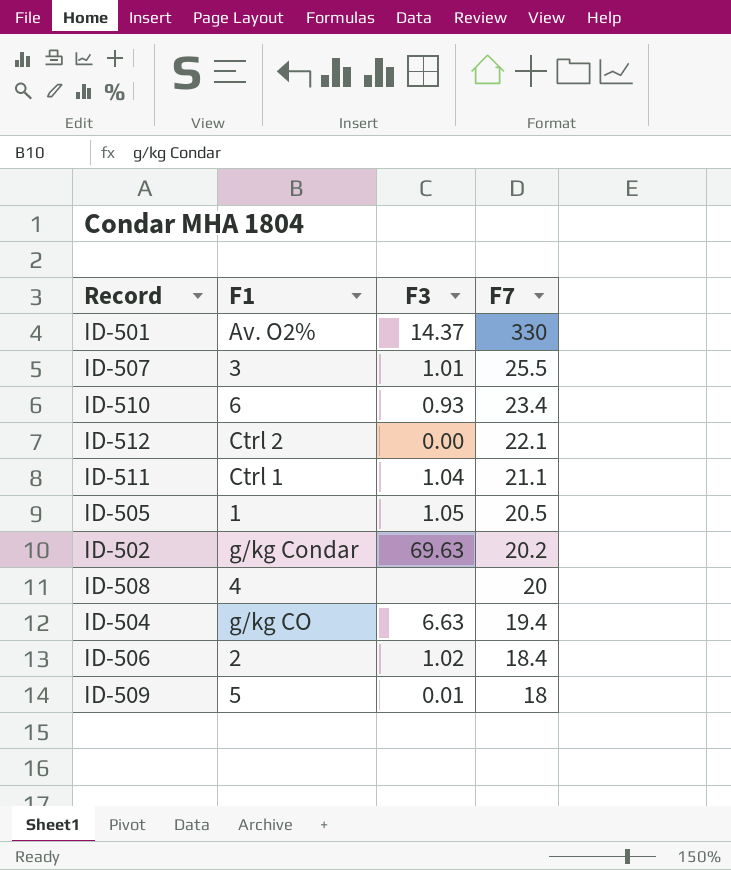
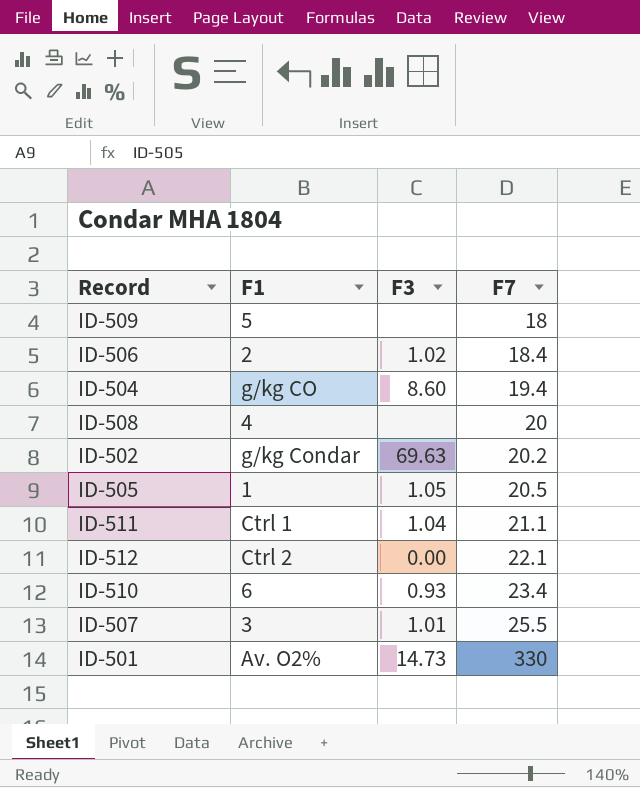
row order: F7 descending -> F7 ascending
ID-509 | F3: 0.01 -> none
ID-504 | F3: 6.63 -> 8.60
ID-501 | F3: 14.37 -> 14.73

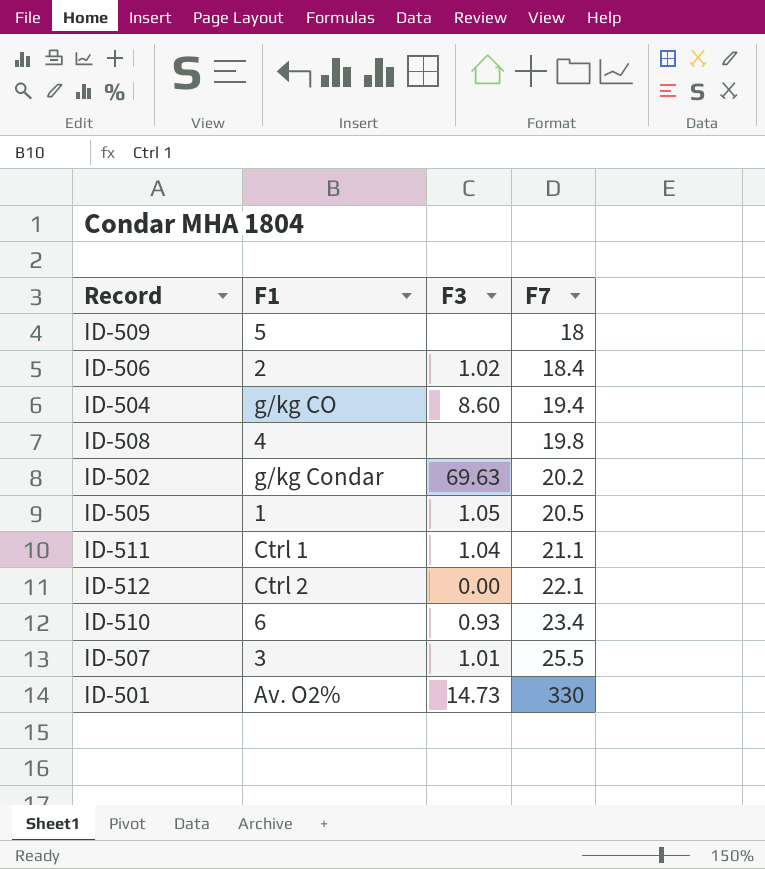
ID-508 | F7: 20 -> 19.8

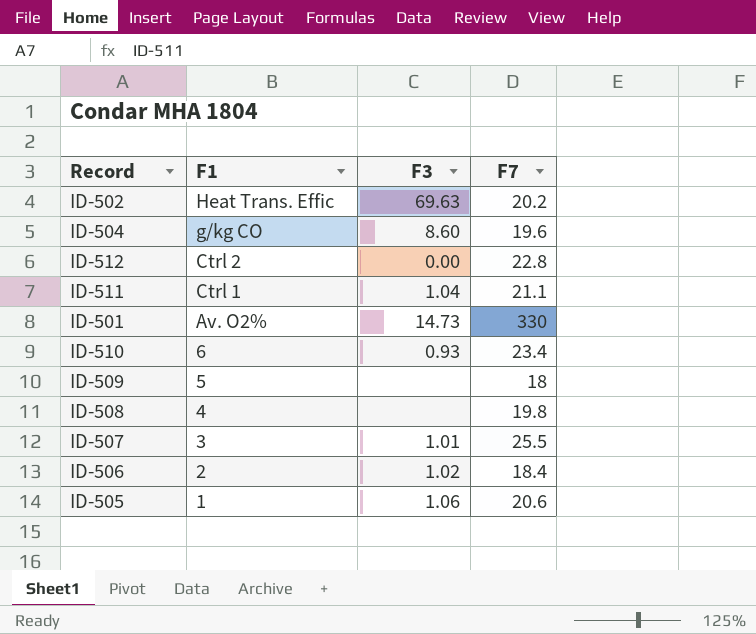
row order: F7 ascending -> F1 descending
ID-502 | F1: g/kg Condar -> Heat Trans. Effic
ID-504 | F7: 19.4 -> 19.6
ID-512 | F7: 22.1 -> 22.8
ID-505 | F3: 1.05 -> 1.06
ID-505 | F7: 20.5 -> 20.6

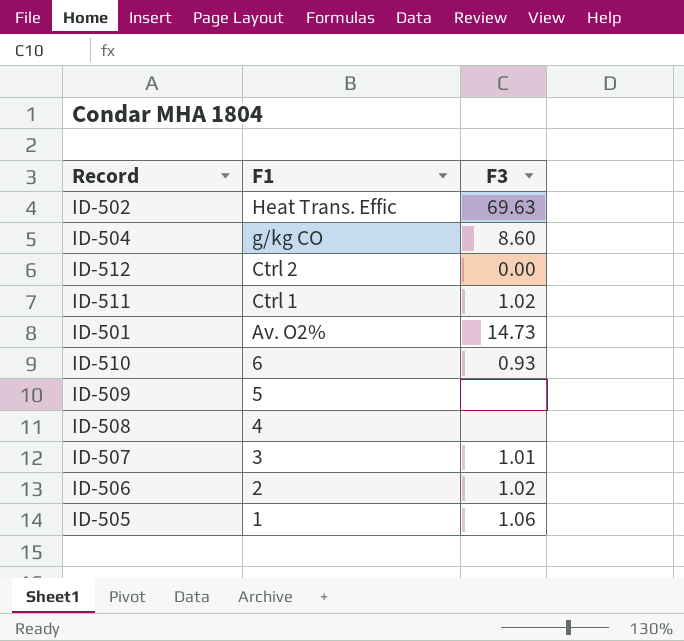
column F7 | position: 4 -> none
ID-511 | F3: 1.04 -> 1.02

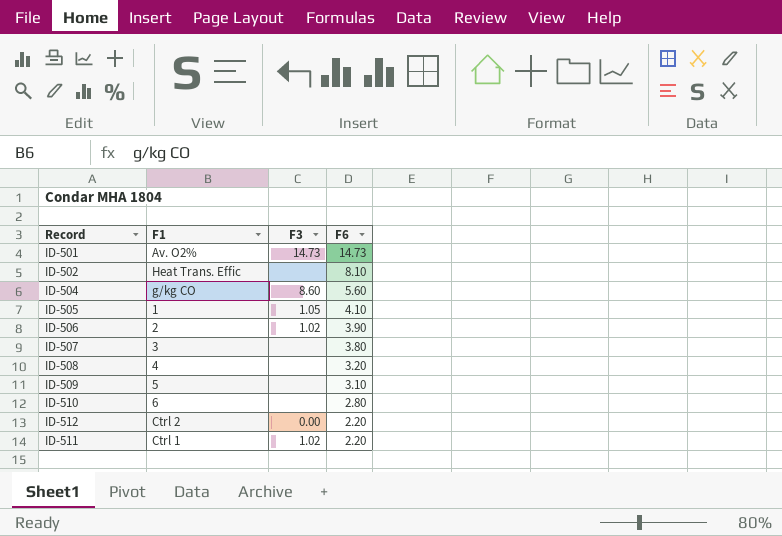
row order: F1 descending -> F6 descending
column F6 | position: none -> 4
ID-502 | F3: 69.63 -> none
ID-505 | F3: 1.06 -> 1.05
ID-507 | F3: 1.01 -> none
ID-510 | F3: 0.93 -> none

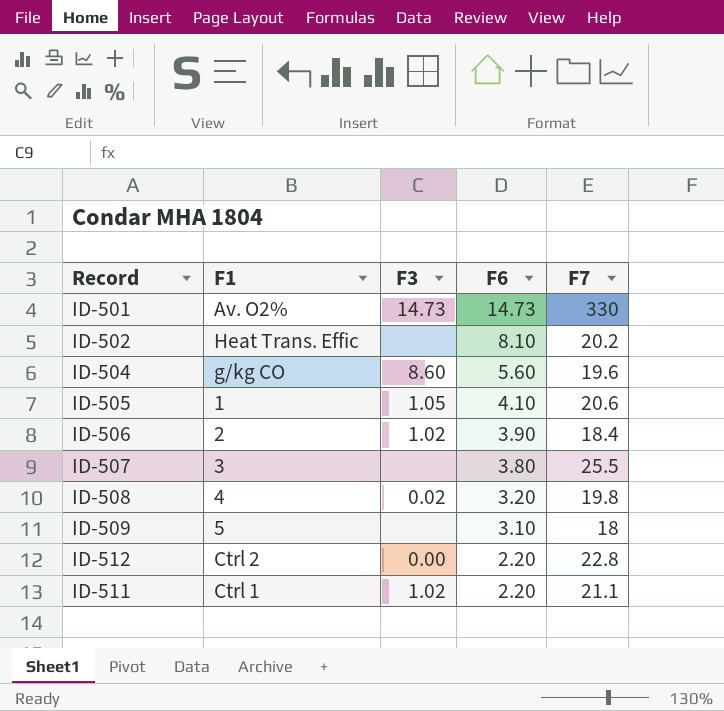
column F7 | position: none -> 5
row ID-510: 6 | none | 2.80 -> none
ID-508 | F3: none -> 0.02

